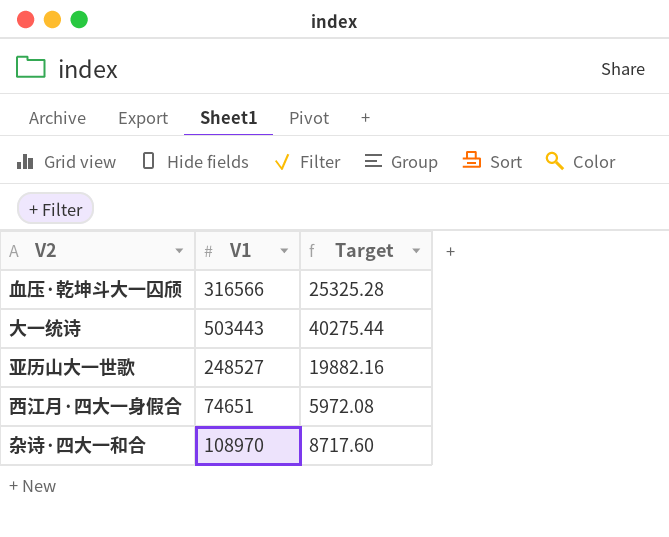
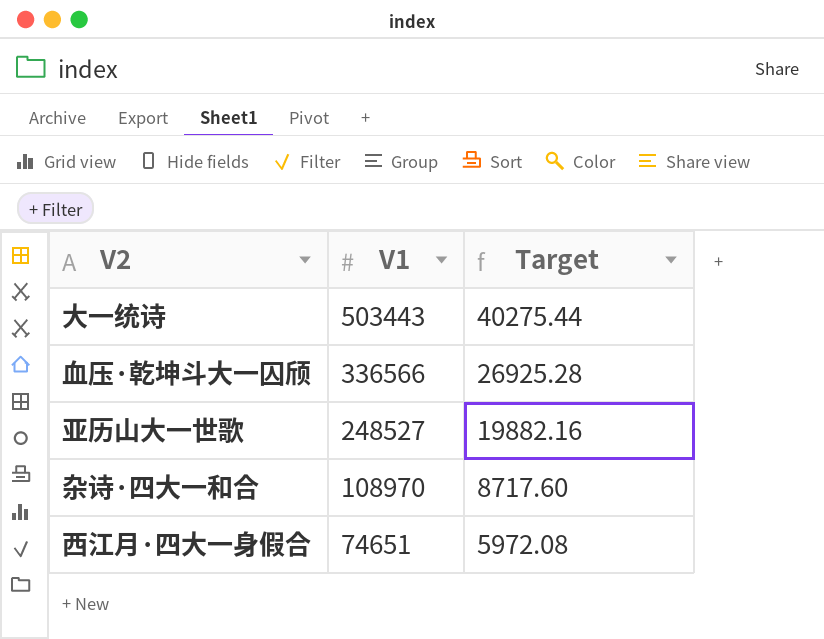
row order: none -> V1 descending
血压·乾坤斗大一囚颀 | V1: 316566 -> 336566
血压·乾坤斗大一囚颀 | Target: 25325.28 -> 26925.28

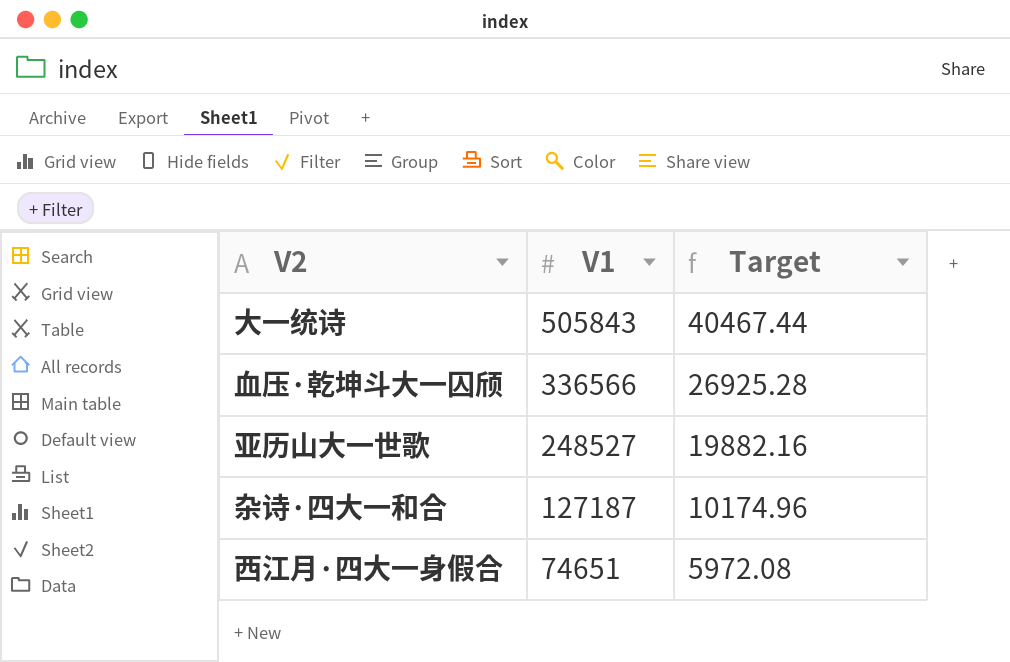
大一统诗 | V1: 503443 -> 505843
大一统诗 | Target: 40275.44 -> 40467.44
杂诗·四大一和合 | V1: 108970 -> 127187
杂诗·四大一和合 | Target: 8717.60 -> 10174.96

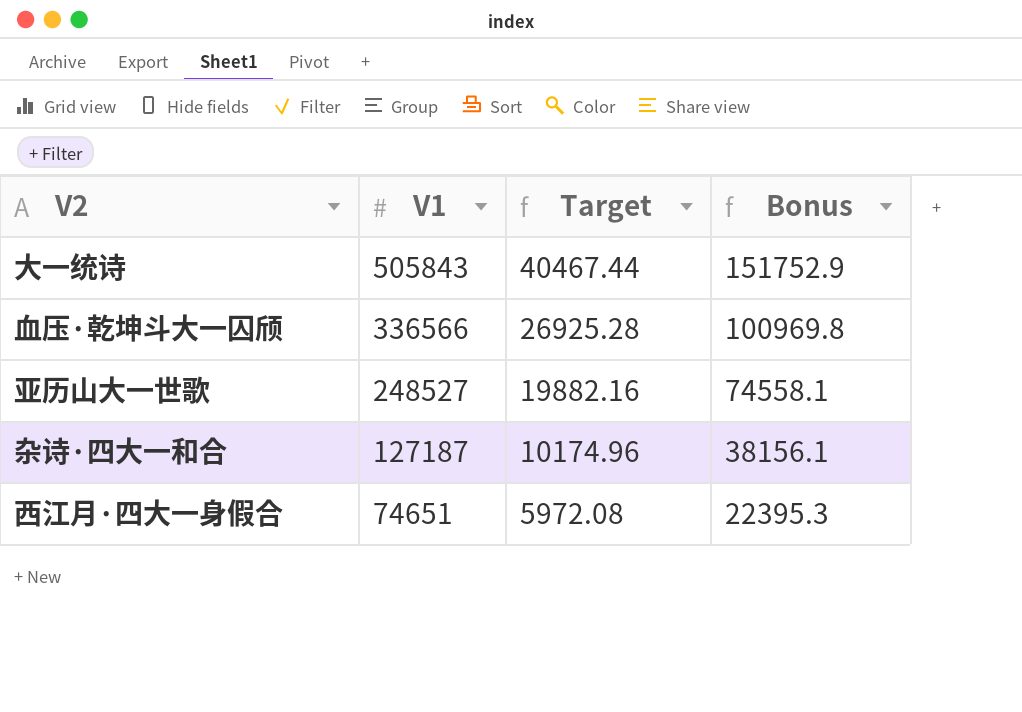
column Bonus | formula: none -> [V1] * 0.3

